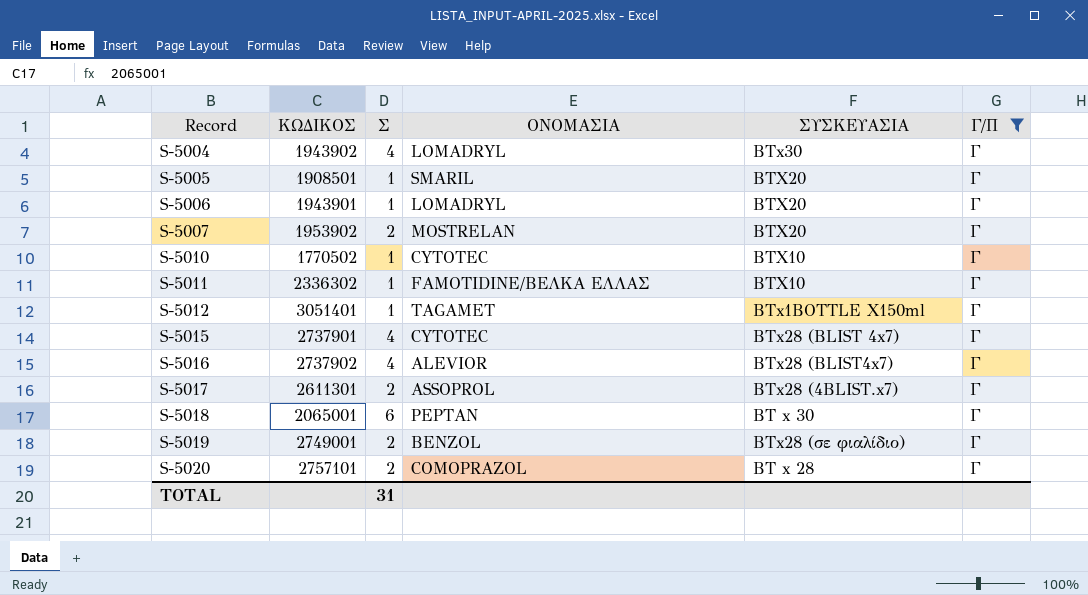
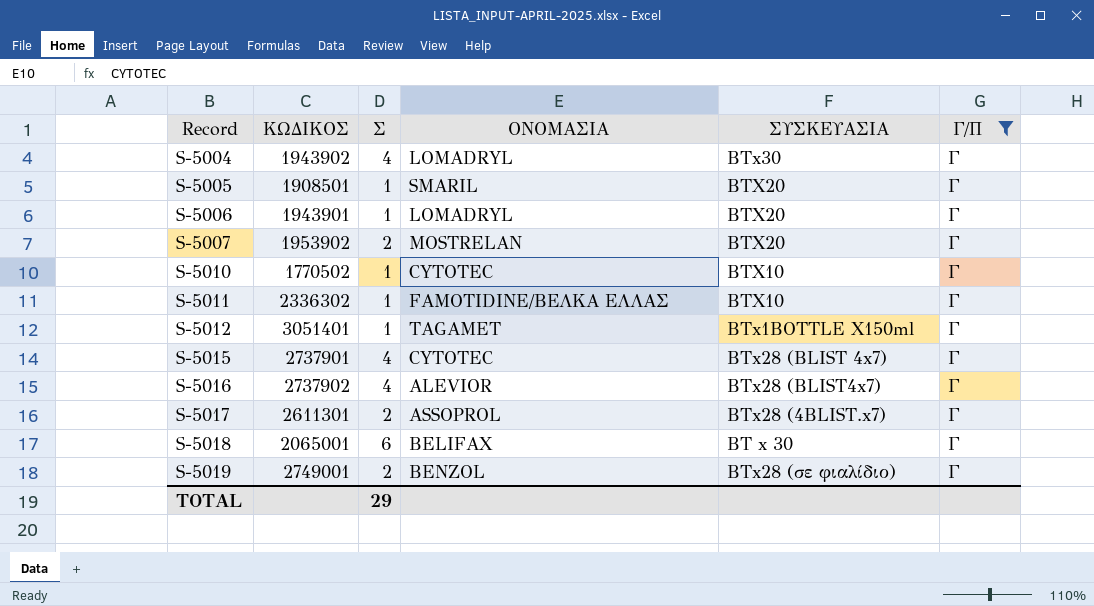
row S-5020: 2757101 | 2 | COMOPRAZOL | BT x 28 | Γ -> none
S-5018 | ΟΝΟΜΑΣΙΑ: PEPTAN -> BELIFAX
TOTAL | Σ: 31 -> 29

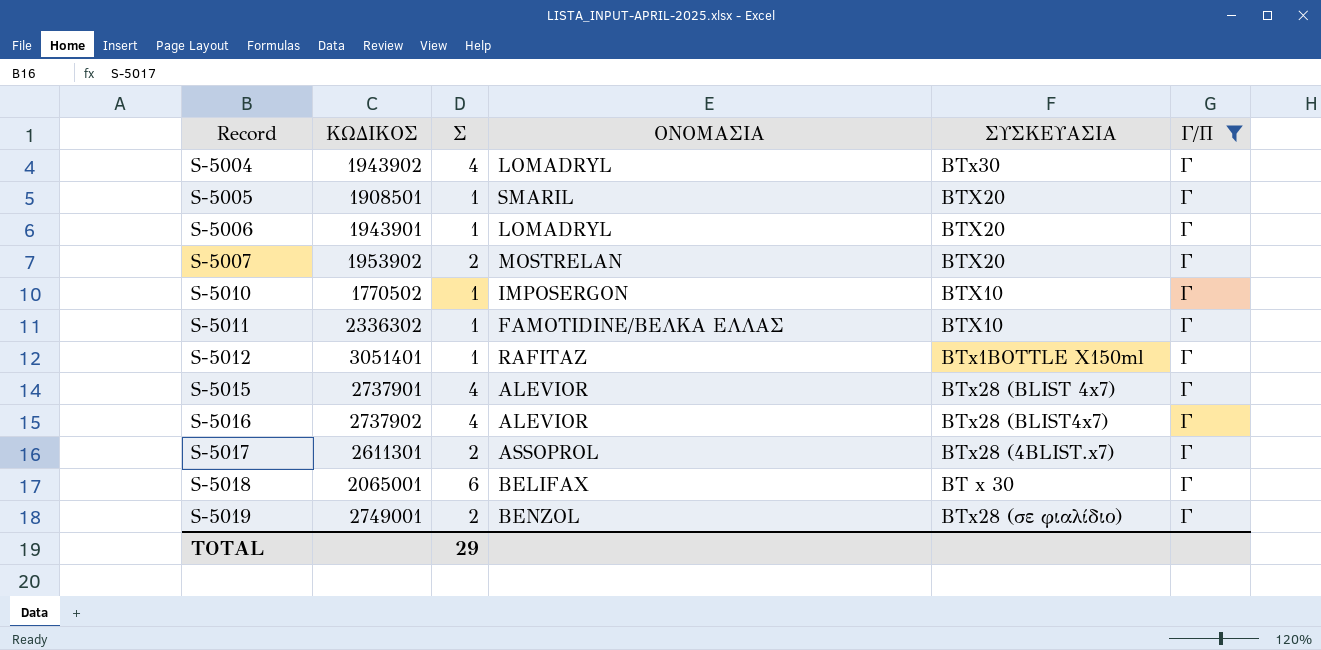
S-5010 | ΟΝΟΜΑΣΙΑ: CYTOTEC -> IMPOSERGON
S-5012 | ΟΝΟΜΑΣΙΑ: TAGAMET -> RAFITAZ
S-5015 | ΟΝΟΜΑΣΙΑ: CYTOTEC -> ALEVIOR

